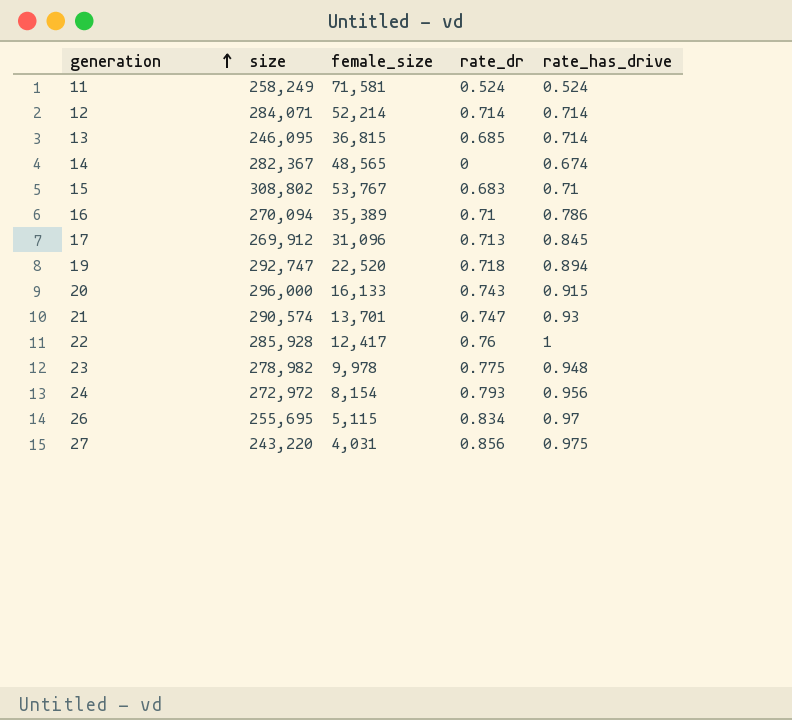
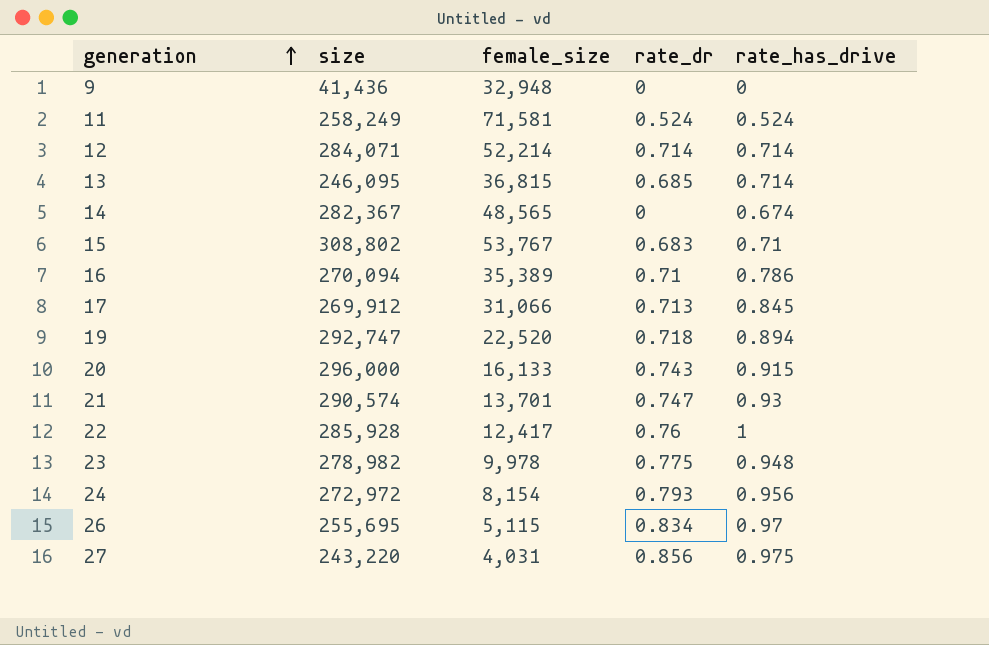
row 9: none -> 41,436 | 32,948 | 0 | 0
17 | female_size: 31,096 -> 31,066

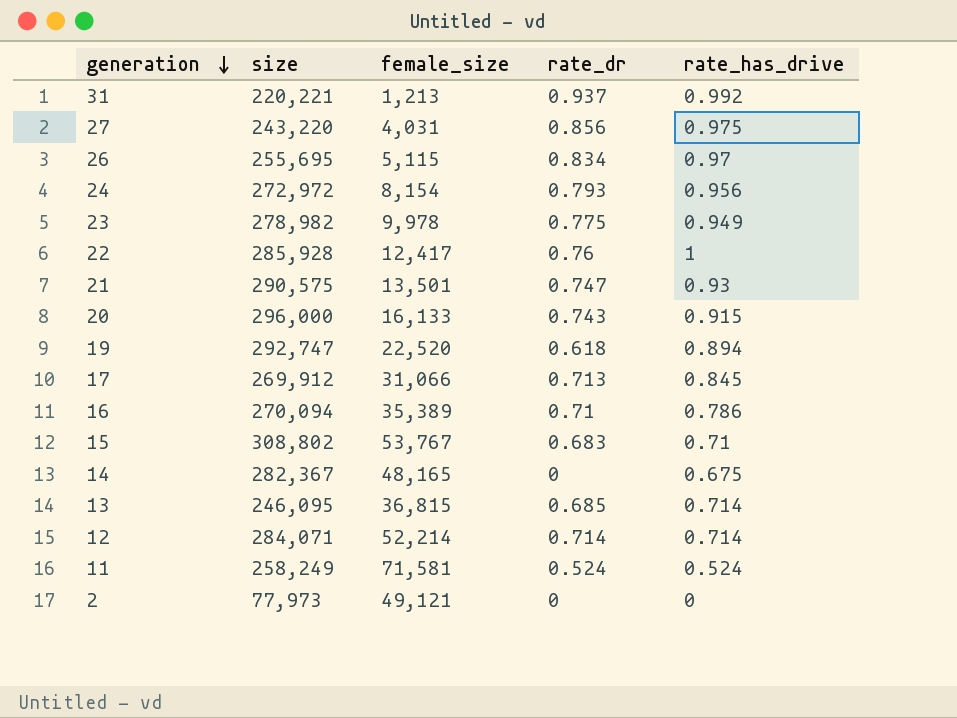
row order: generation ascending -> generation descending
row 9: 41,436 | 32,948 | 0 | 0 -> none
row 31: none -> 220,221 | 1,213 | 0.937 | 0.992
23 | rate_has_drive: 0.948 -> 0.949
21 | size: 290,574 -> 290,575
21 | female_size: 13,701 -> 13,501
19 | rate_dr: 0.718 -> 0.618
14 | female_size: 48,565 -> 48,165
14 | rate_has_drive: 0.674 -> 0.675
row 2: none -> 77,973 | 49,121 | 0 | 0

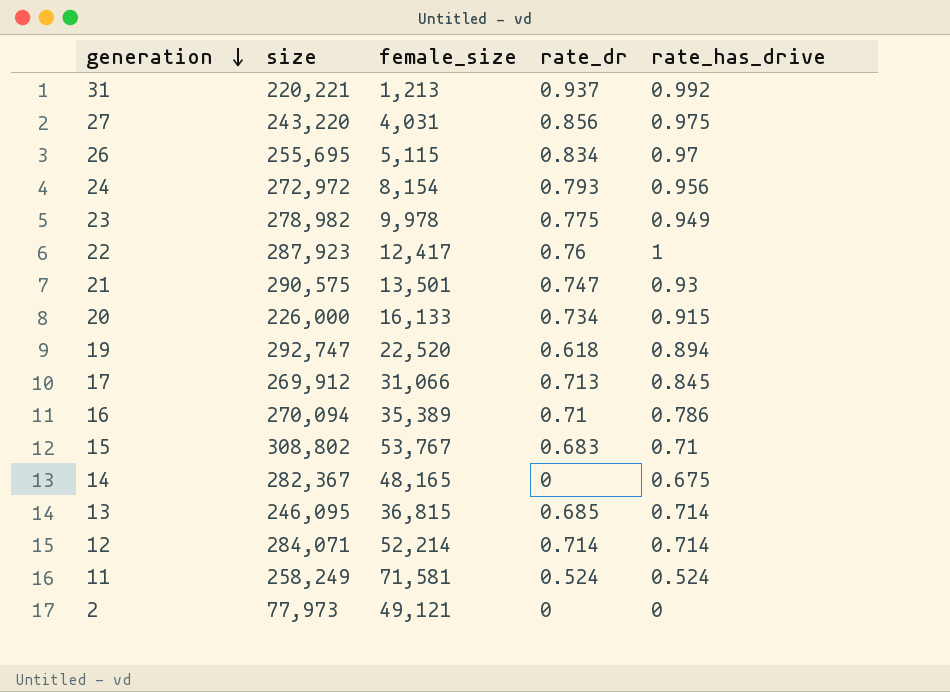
22 | size: 285,928 -> 287,923
20 | size: 296,000 -> 226,000
20 | rate_dr: 0.743 -> 0.734

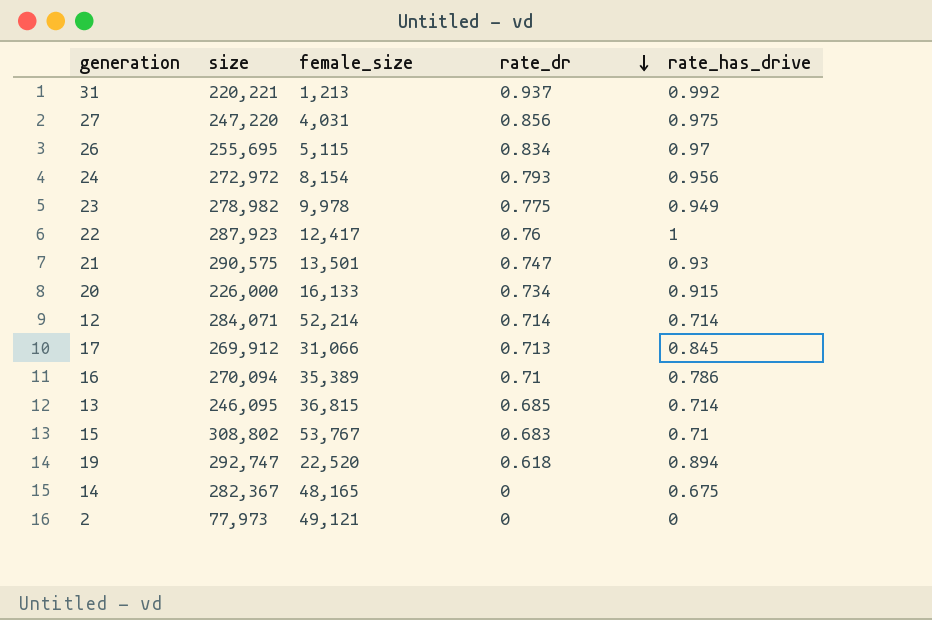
row order: generation descending -> rate_dr descending
row 11: 258,249 | 71,581 | 0.524 | 0.524 -> none
27 | size: 243,220 -> 247,220

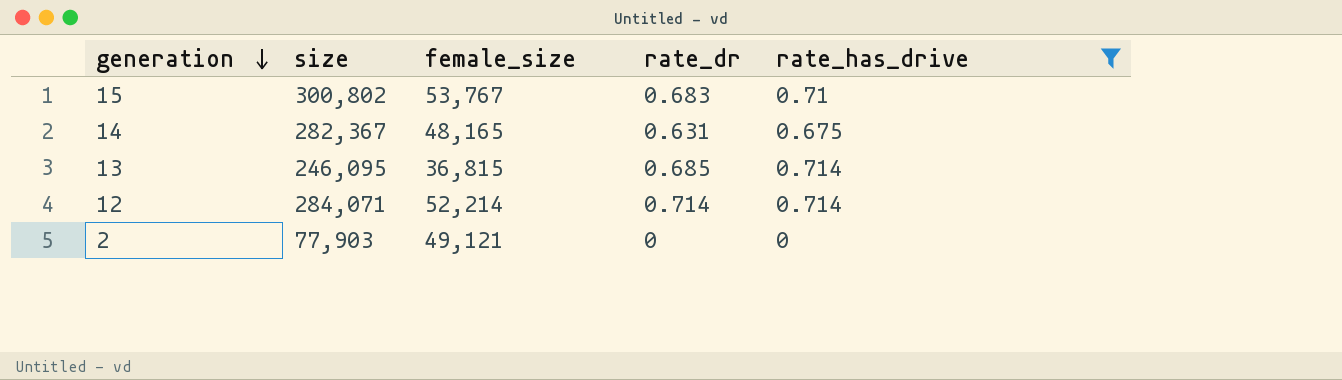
filter: none -> rate_has_drive <= 0.714
row order: rate_dr descending -> generation descending
15 | size: 308,802 -> 300,802
14 | rate_dr: 0 -> 0.631
2 | size: 77,973 -> 77,903

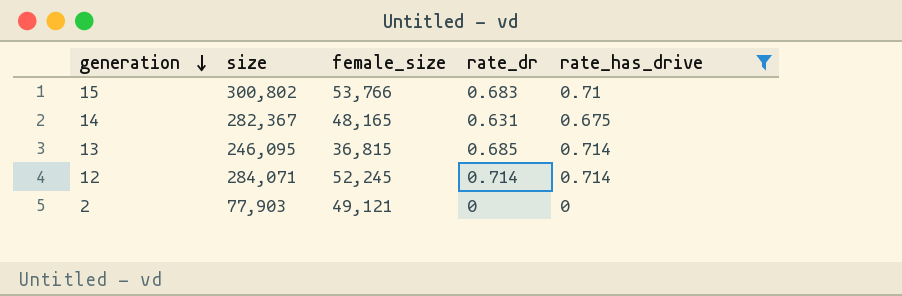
15 | female_size: 53,767 -> 53,766
12 | female_size: 52,214 -> 52,245

